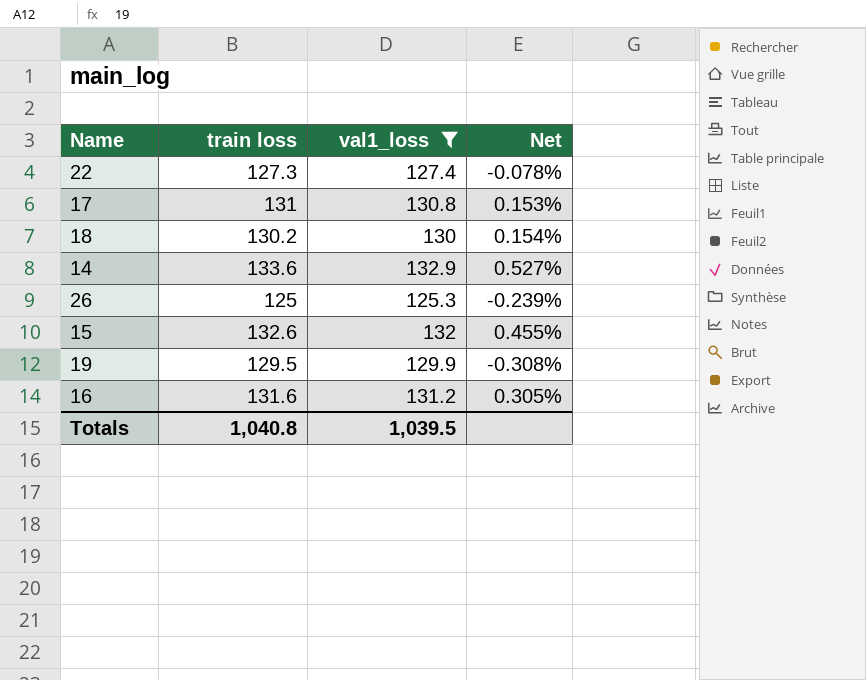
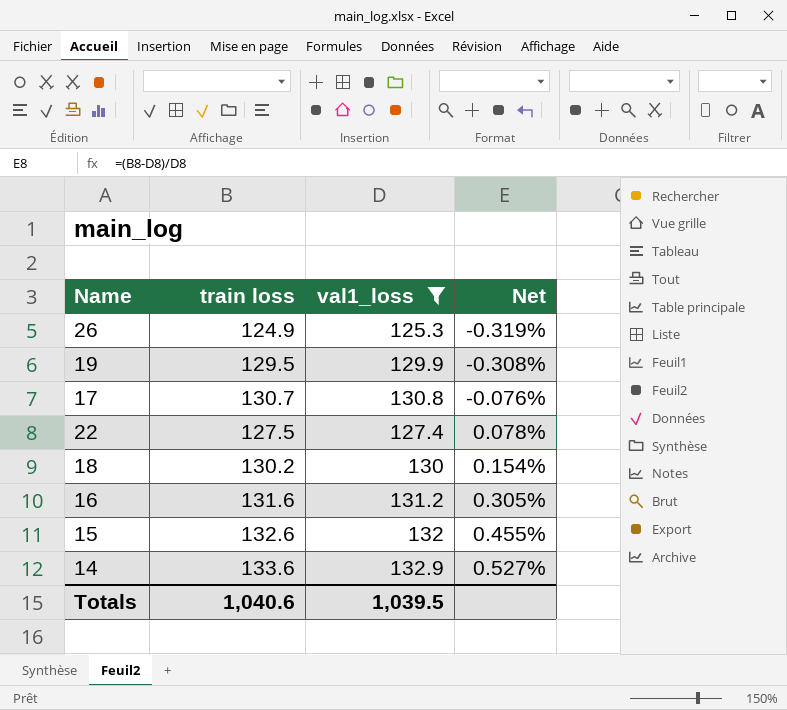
row order: none -> Net ascending
26 | train loss: 125 -> 124.9
26 | Net: -0.239% -> -0.319%
17 | train loss: 131 -> 130.7
17 | Net: 0.153% -> -0.076%
22 | train loss: 127.3 -> 127.5
22 | Net: -0.078% -> 0.078%
Totals | train loss: 1,040.8 -> 1,040.6

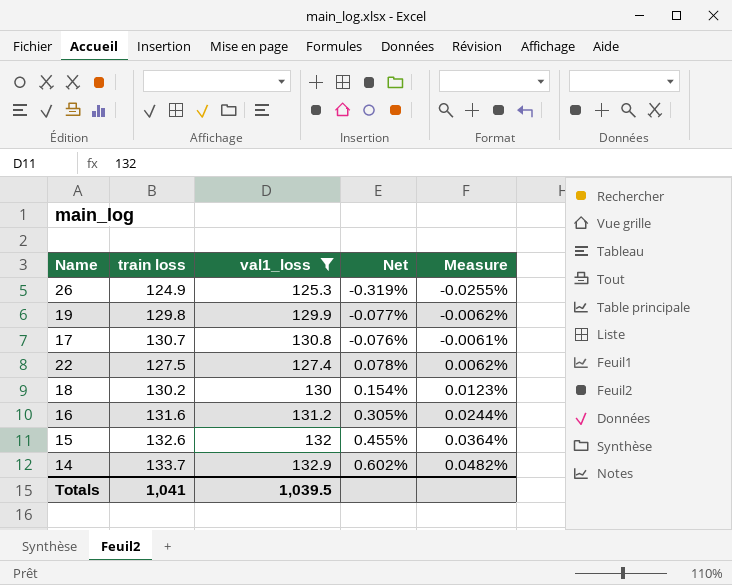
column Measure | formula: none -> [Net] * 0.08
19 | train loss: 129.5 -> 129.8
19 | Net: -0.308% -> -0.077%
14 | train loss: 133.6 -> 133.7
14 | Net: 0.527% -> 0.602%
Totals | train loss: 1,040.6 -> 1,041

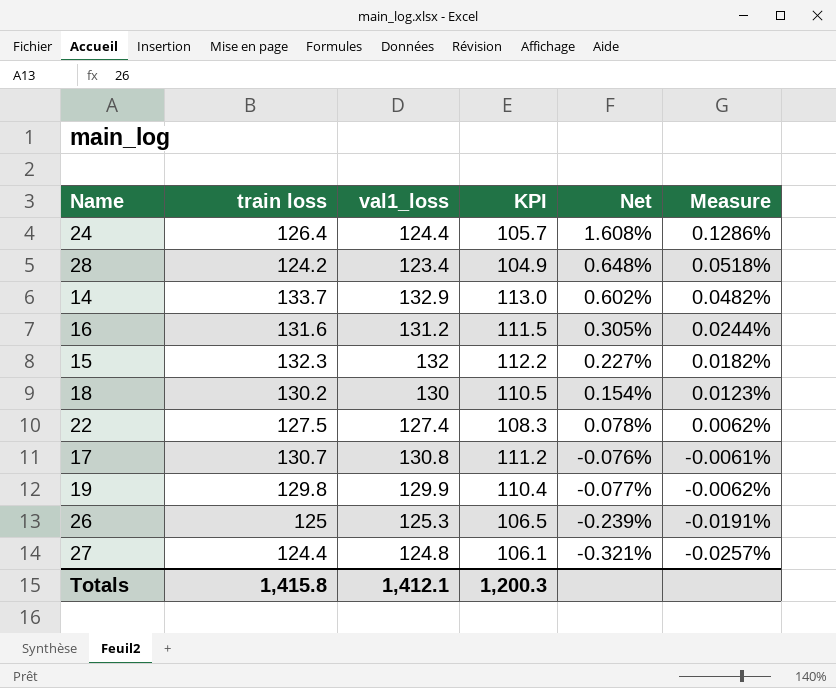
filter: val1_loss >= 125.3 -> none
row order: Net ascending -> Net descending
column KPI | formula: none -> [val1_loss] * 0.85
15 | train loss: 132.6 -> 132.3
15 | Net: 0.455% -> 0.227%
15 | Measure: 0.0364% -> 0.0182%
26 | train loss: 124.9 -> 125
26 | Net: -0.319% -> -0.239%
26 | Measure: -0.0255% -> -0.0191%
Totals | train loss: 1,041 -> 1,415.8
Totals | val1_loss: 1,039.5 -> 1,412.1

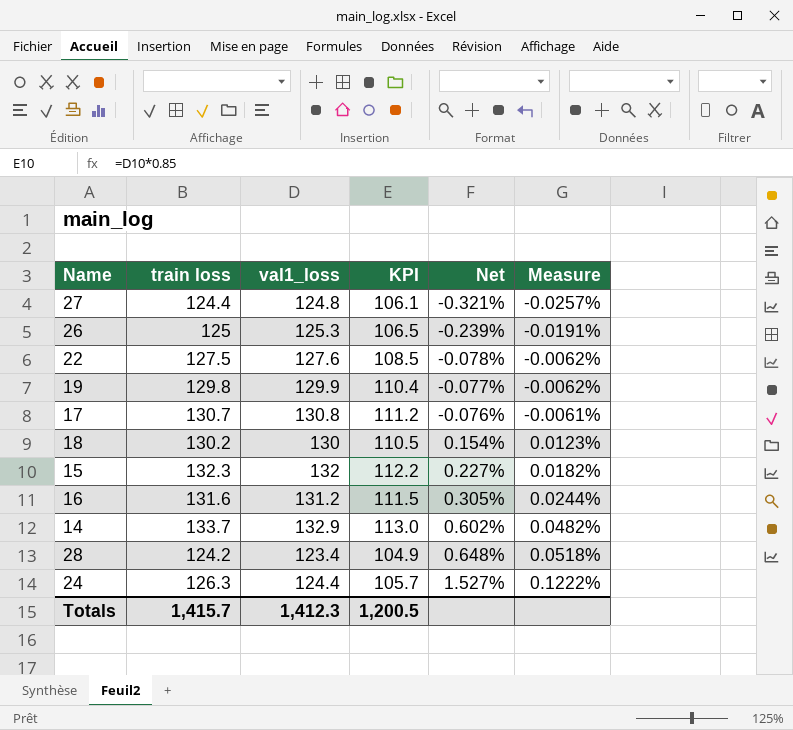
row order: Net descending -> Net ascending
22 | val1_loss: 127.4 -> 127.6
22 | KPI: 108.3 -> 108.5
22 | Net: 0.078% -> -0.078%
22 | Measure: 0.0062% -> -0.0062%
24 | train loss: 126.4 -> 126.3
24 | Net: 1.608% -> 1.527%
24 | Measure: 0.1286% -> 0.1222%
Totals | train loss: 1,415.8 -> 1,415.7
Totals | val1_loss: 1,412.1 -> 1,412.3
Totals | KPI: 1,200.3 -> 1,200.5

